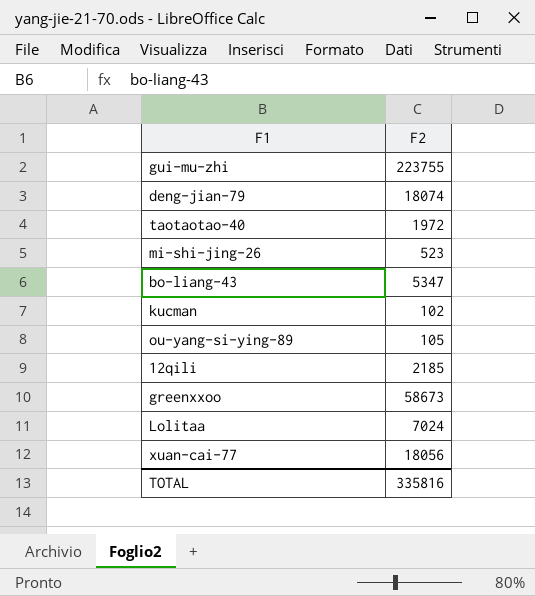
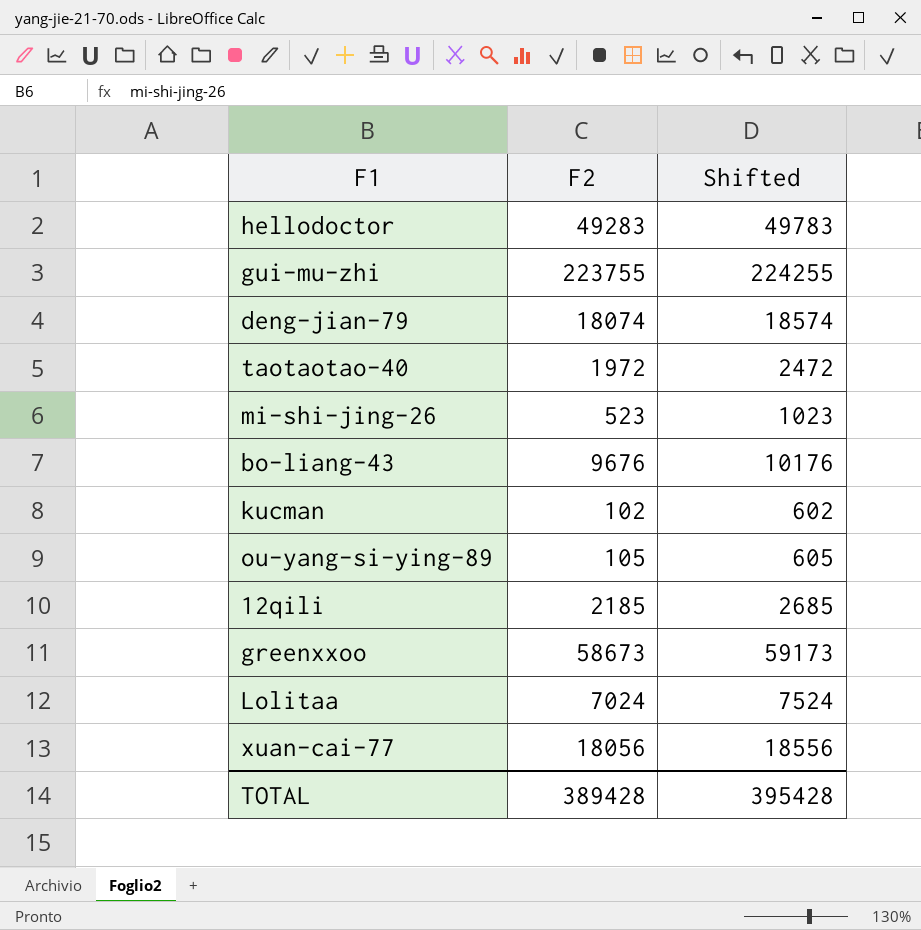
column Shifted | formula: none -> [F2] + 500
row hellodoctor: none -> 49283 | 49783
bo-liang-43 | F2: 5347 -> 9676
TOTAL | F2: 335816 -> 389428

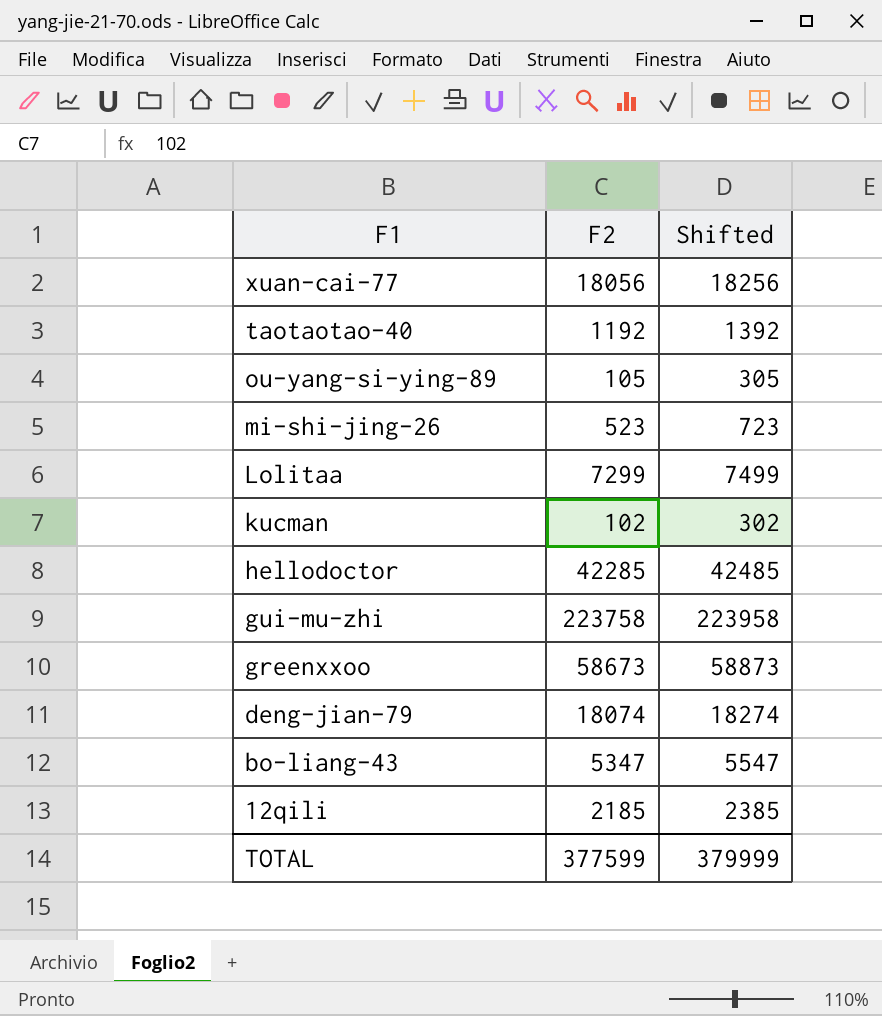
row order: none -> F1 descending
column Shifted | formula: [F2] + 500 -> [F2] + 200
taotaotao-40 | F2: 1972 -> 1192
Lolitaa | F2: 7024 -> 7299
hellodoctor | F2: 49283 -> 42285
gui-mu-zhi | F2: 223755 -> 223758
bo-liang-43 | F2: 9676 -> 5347
TOTAL | F2: 389428 -> 377599
TOTAL | Shifted: 395428 -> 379999

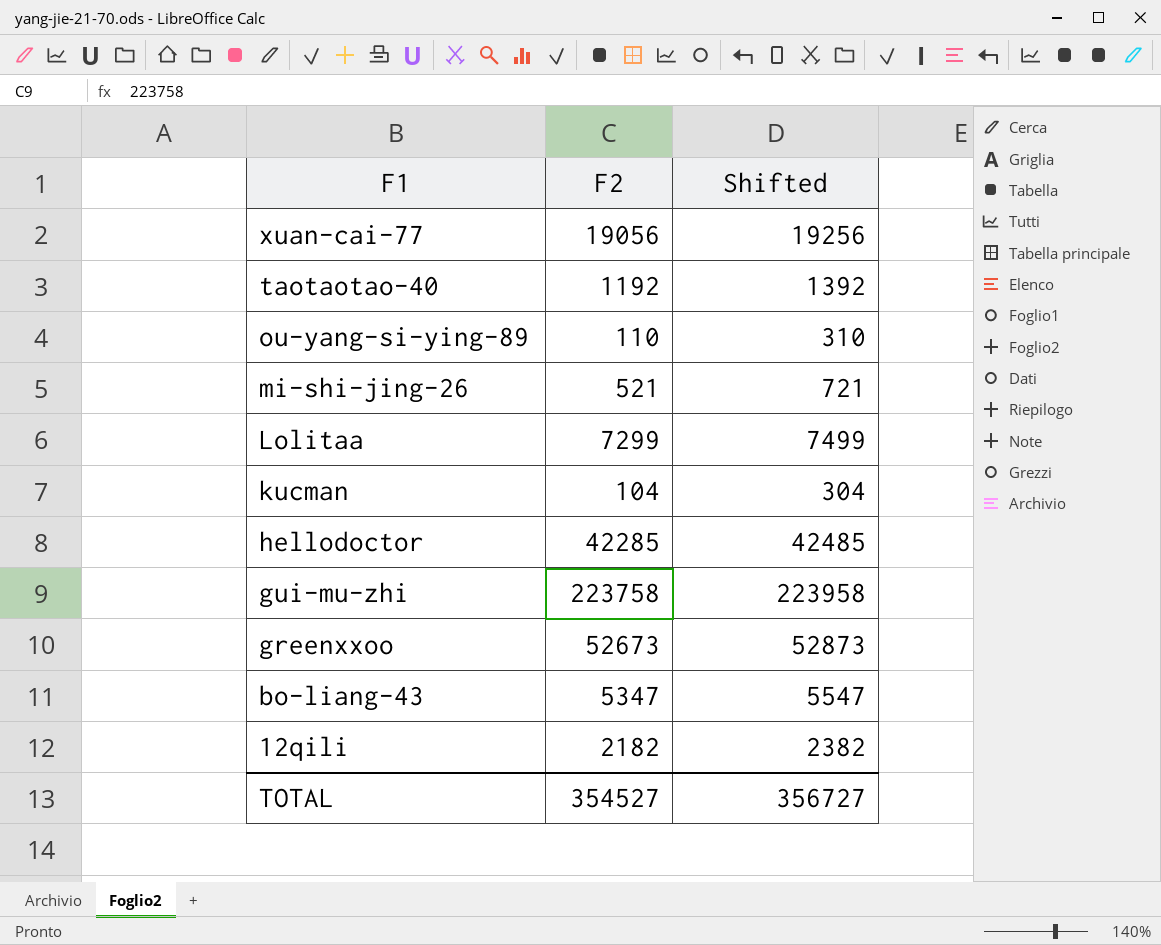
row deng-jian-79: 18074 | 18274 -> none
xuan-cai-77 | F2: 18056 -> 19056
xuan-cai-77 | Shifted: 18256 -> 19256
ou-yang-si-ying-89 | F2: 105 -> 110
ou-yang-si-ying-89 | Shifted: 305 -> 310
mi-shi-jing-26 | F2: 523 -> 521
mi-shi-jing-26 | Shifted: 723 -> 721
kucman | F2: 102 -> 104
kucman | Shifted: 302 -> 304
greenxxoo | F2: 58673 -> 52673
greenxxoo | Shifted: 58873 -> 52873
12qili | F2: 2185 -> 2182
12qili | Shifted: 2385 -> 2382
TOTAL | F2: 377599 -> 354527
TOTAL | Shifted: 379999 -> 356727

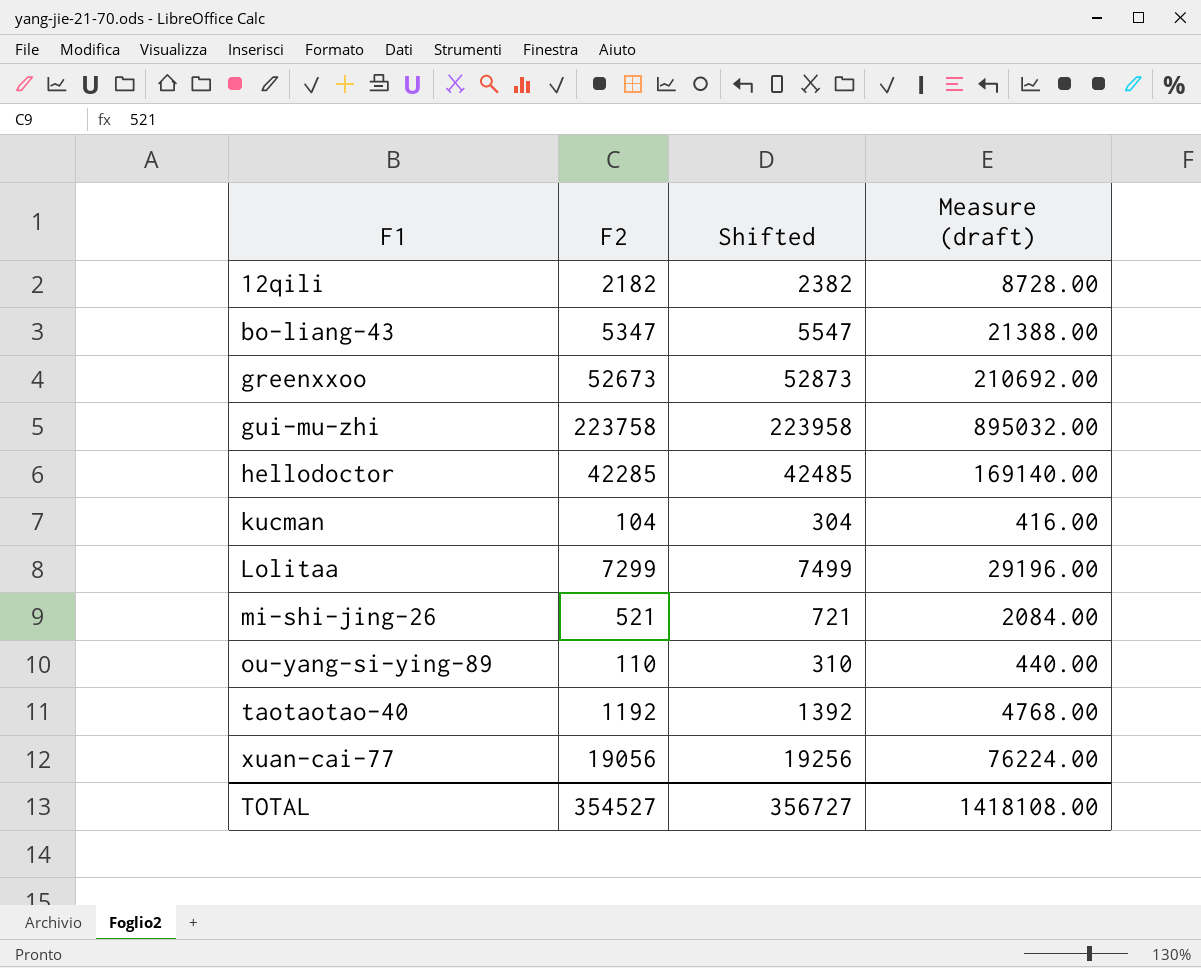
row order: F1 descending -> F1 ascending
column Measure (draft) | formula: none -> [F2] * 4

